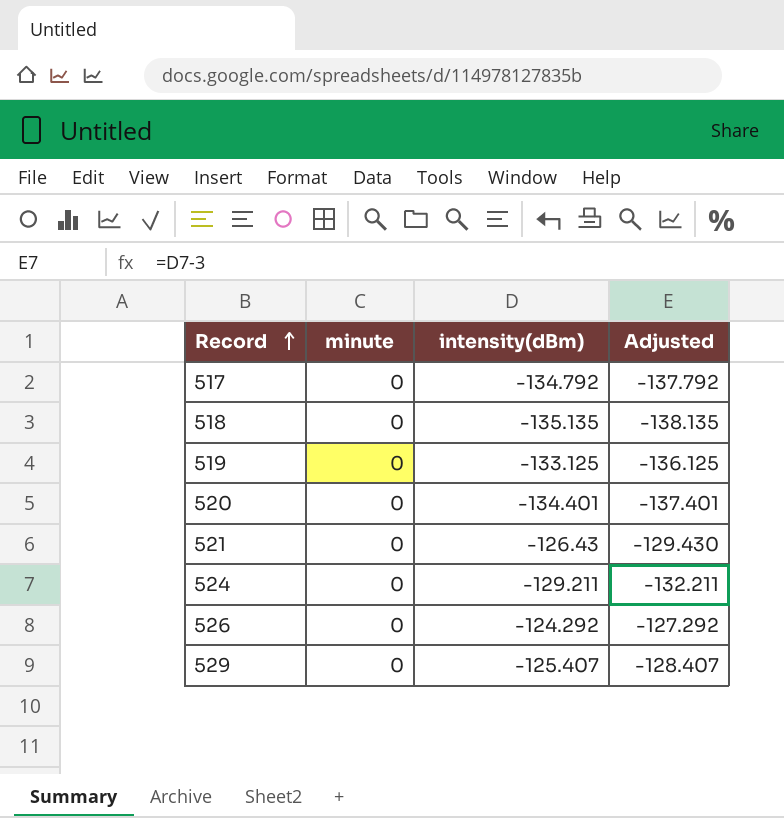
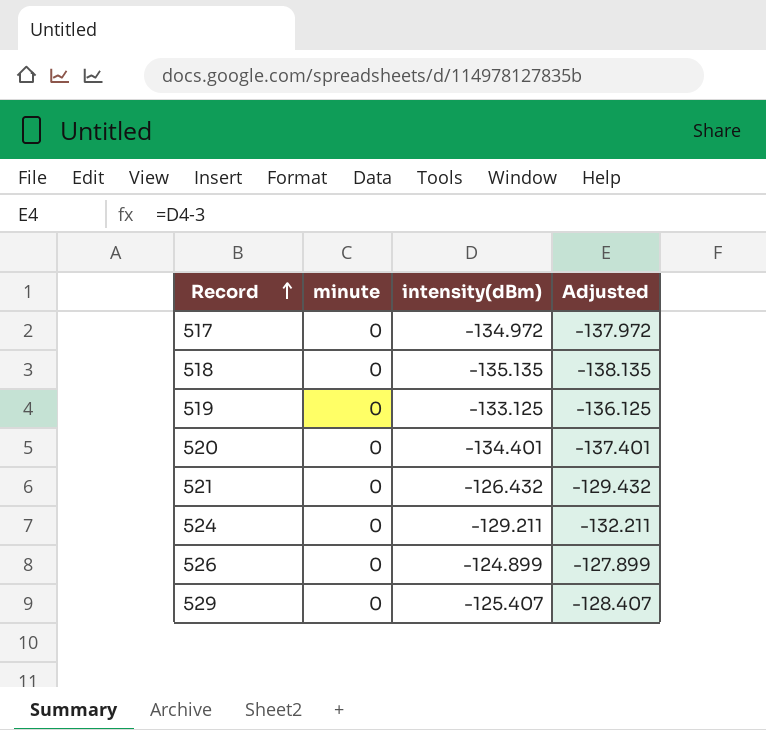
517 | intensity(dBm): -134.792 -> -134.972
517 | Adjusted: -137.792 -> -137.972
521 | intensity(dBm): -126.43 -> -126.432
521 | Adjusted: -129.430 -> -129.432
526 | intensity(dBm): -124.292 -> -124.899
526 | Adjusted: -127.292 -> -127.899

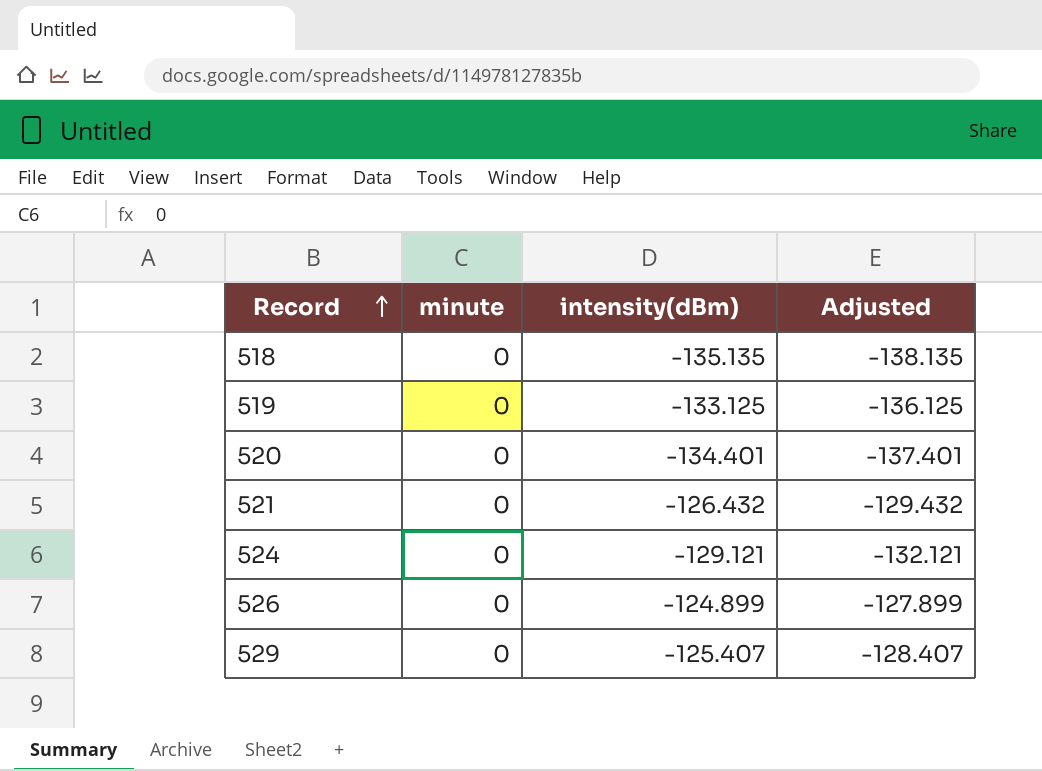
row 517: 0 | -134.972 | -137.972 -> none
524 | intensity(dBm): -129.211 -> -129.121
524 | Adjusted: -132.211 -> -132.121

